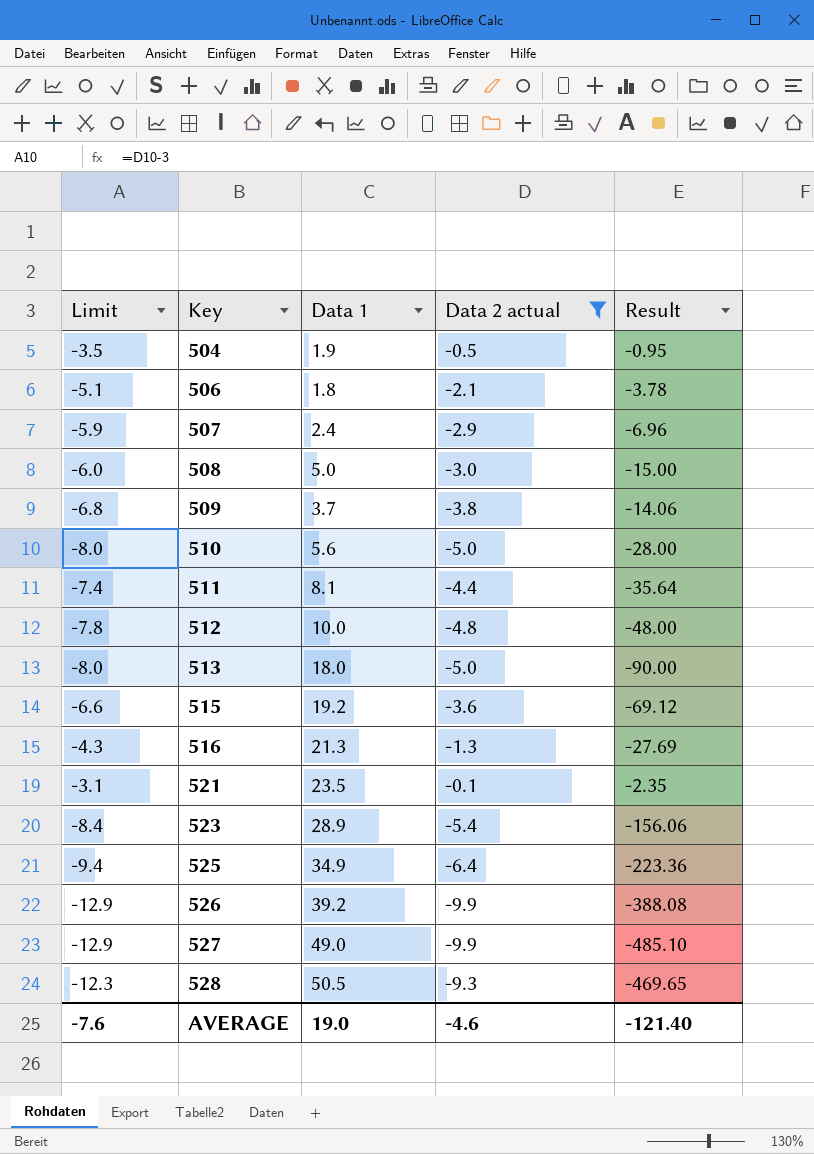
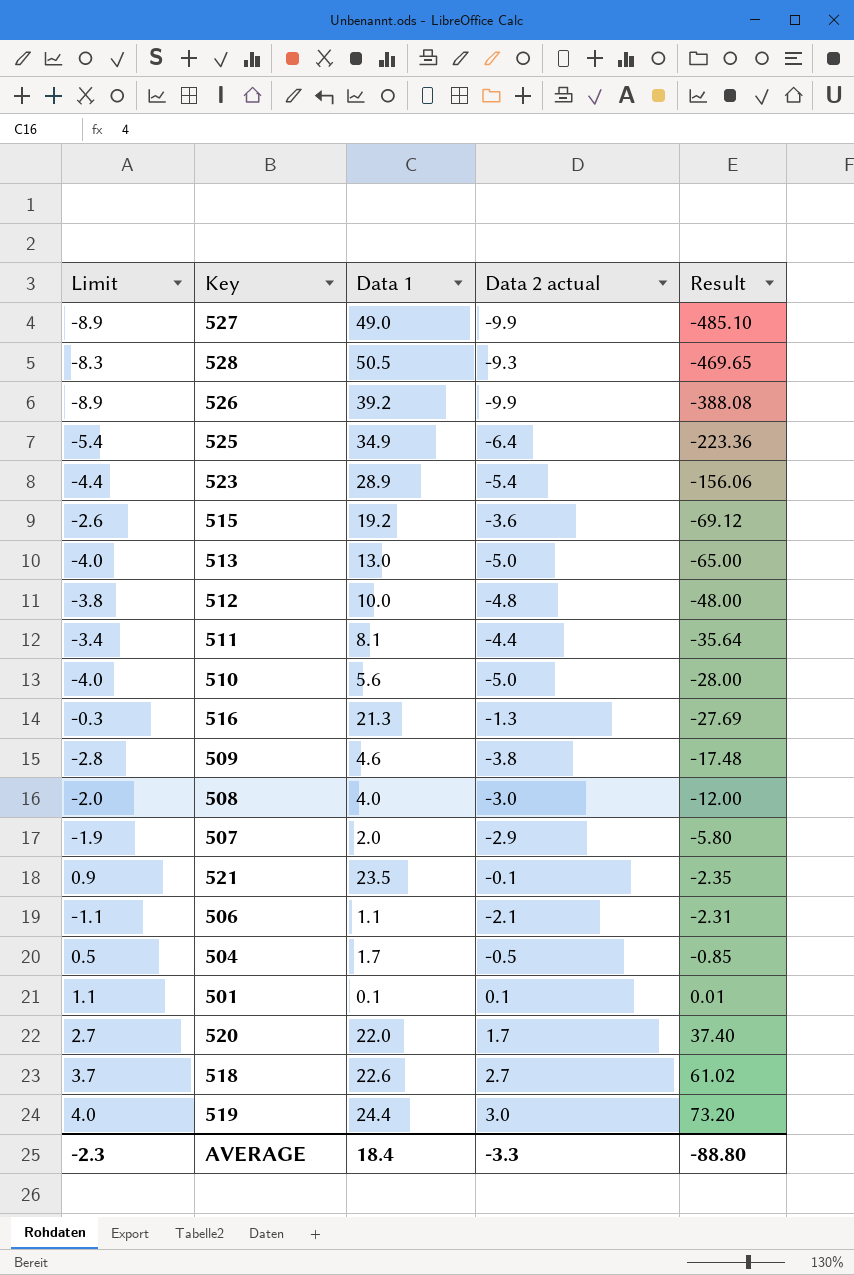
filter: Data 2 actual <= -0.1 -> none
row order: Key ascending -> Result ascending
column Limit | formula: [Data 2 actual] - 3 -> [Data 2 actual] + 1
513 | Data 1: 18.0 -> 13.0
513 | Result: -90.00 -> -65.00
509 | Data 1: 3.7 -> 4.6
509 | Result: -14.06 -> -17.48
508 | Data 1: 5.0 -> 4.0
508 | Result: -15.00 -> -12.00
507 | Data 1: 2.4 -> 2.0
507 | Result: -6.96 -> -5.80
506 | Data 1: 1.8 -> 1.1
506 | Result: -3.78 -> -2.31
504 | Data 1: 1.9 -> 1.7
504 | Result: -0.95 -> -0.85
AVERAGE | Limit: -7.6 -> -2.3
AVERAGE | Data 1: 19.0 -> 18.4
AVERAGE | Data 2 actual: -4.6 -> -3.3
AVERAGE | Result: -121.40 -> -88.80

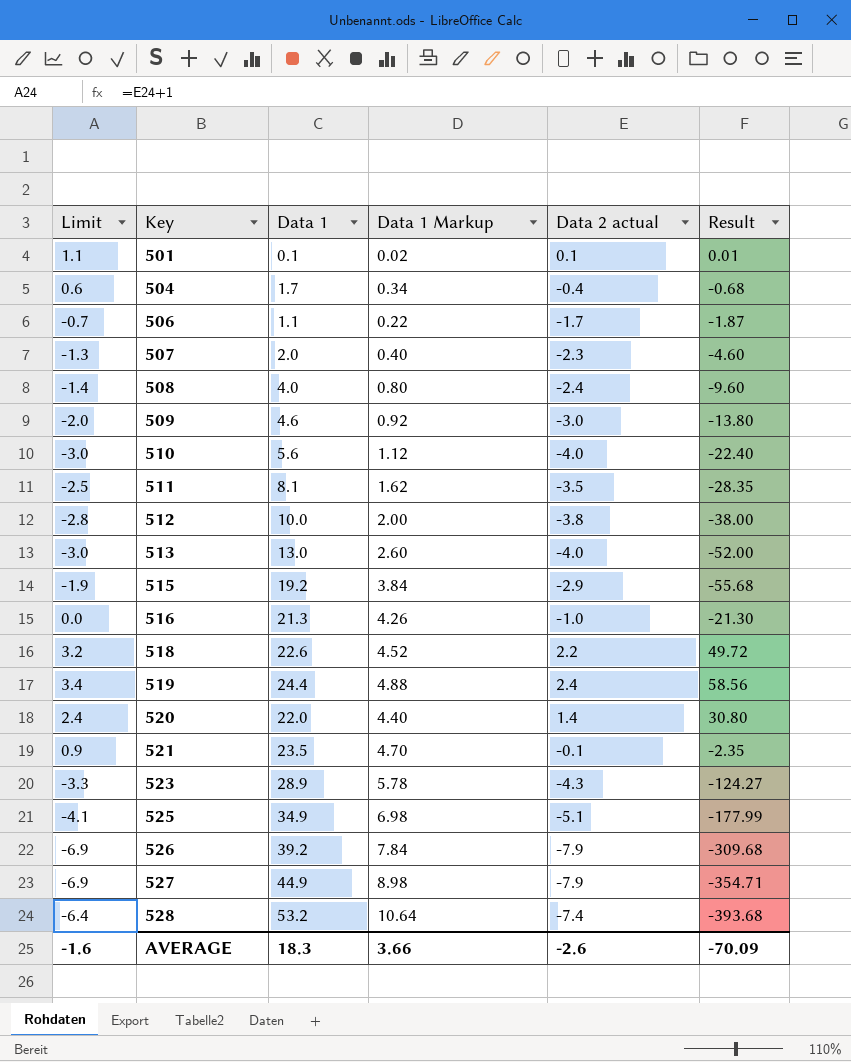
row order: Result ascending -> Key ascending
column Data 1 Markup | formula: none -> [Data 1] * 0.2
504 | Limit: 0.5 -> 0.6
504 | Data 2 actual: -0.5 -> -0.4
504 | Result: -0.85 -> -0.68
506 | Limit: -1.1 -> -0.7
506 | Data 2 actual: -2.1 -> -1.7
506 | Result: -2.31 -> -1.87
507 | Limit: -1.9 -> -1.3
507 | Data 2 actual: -2.9 -> -2.3
507 | Result: -5.80 -> -4.60
508 | Limit: -2.0 -> -1.4
508 | Data 2 actual: -3.0 -> -2.4
508 | Result: -12.00 -> -9.60
509 | Limit: -2.8 -> -2.0
509 | Data 2 actual: -3.8 -> -3.0
509 | Result: -17.48 -> -13.80
510 | Limit: -4.0 -> -3.0
510 | Data 2 actual: -5.0 -> -4.0
510 | Result: -28.00 -> -22.40
511 | Limit: -3.4 -> -2.5
511 | Data 2 actual: -4.4 -> -3.5
511 | Result: -35.64 -> -28.35
512 | Limit: -3.8 -> -2.8
512 | Data 2 actual: -4.8 -> -3.8
512 | Result: -48.00 -> -38.00
513 | Limit: -4.0 -> -3.0
513 | Data 2 actual: -5.0 -> -4.0
513 | Result: -65.00 -> -52.00
515 | Limit: -2.6 -> -1.9
515 | Data 2 actual: -3.6 -> -2.9
515 | Result: -69.12 -> -55.68
516 | Limit: -0.3 -> 0.0
516 | Data 2 actual: -1.3 -> -1.0
516 | Result: -27.69 -> -21.30
518 | Limit: 3.7 -> 3.2
518 | Data 2 actual: 2.7 -> 2.2
518 | Result: 61.02 -> 49.72
519 | Limit: 4.0 -> 3.4
519 | Data 2 actual: 3.0 -> 2.4
519 | Result: 73.20 -> 58.56
520 | Limit: 2.7 -> 2.4
520 | Data 2 actual: 1.7 -> 1.4
520 | Result: 37.40 -> 30.80
523 | Limit: -4.4 -> -3.3
523 | Data 2 actual: -5.4 -> -4.3
523 | Result: -156.06 -> -124.27
525 | Limit: -5.4 -> -4.1
525 | Data 2 actual: -6.4 -> -5.1
525 | Result: -223.36 -> -177.99
526 | Limit: -8.9 -> -6.9
526 | Data 2 actual: -9.9 -> -7.9
526 | Result: -388.08 -> -309.68
527 | Limit: -8.9 -> -6.9
527 | Data 1: 49.0 -> 44.9
527 | Data 2 actual: -9.9 -> -7.9
527 | Result: -485.10 -> -354.71
528 | Limit: -8.3 -> -6.4
528 | Data 1: 50.5 -> 53.2
528 | Data 2 actual: -9.3 -> -7.4
528 | Result: -469.65 -> -393.68
AVERAGE | Limit: -2.3 -> -1.6
AVERAGE | Data 1: 18.4 -> 18.3
AVERAGE | Data 2 actual: -3.3 -> -2.6
AVERAGE | Result: -88.80 -> -70.09

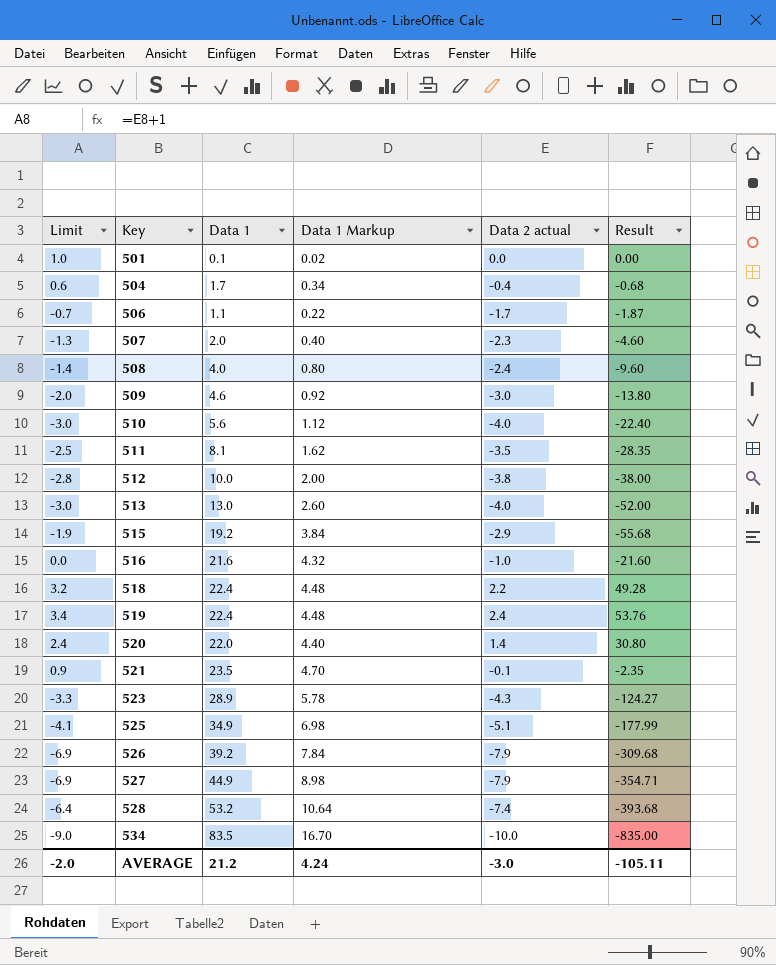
501 | Limit: 1.1 -> 1.0
501 | Data 2 actual: 0.1 -> 0.0
501 | Result: 0.01 -> 0.00
516 | Data 1: 21.3 -> 21.6
516 | Data 1 Markup: 4.26 -> 4.32
516 | Result: -21.30 -> -21.60
518 | Data 1: 22.6 -> 22.4
518 | Data 1 Markup: 4.52 -> 4.48
518 | Result: 49.72 -> 49.28
519 | Data 1: 24.4 -> 22.4
519 | Data 1 Markup: 4.88 -> 4.48
519 | Result: 58.56 -> 53.76
row 534: none -> -9.0 | 83.5 | 16.70 | -10.0 | -835.00
AVERAGE | Limit: -1.6 -> -2.0
AVERAGE | Data 1: 18.3 -> 21.2
AVERAGE | Data 1 Markup: 3.66 -> 4.24
AVERAGE | Data 2 actual: -2.6 -> -3.0
AVERAGE | Result: -70.09 -> -105.11

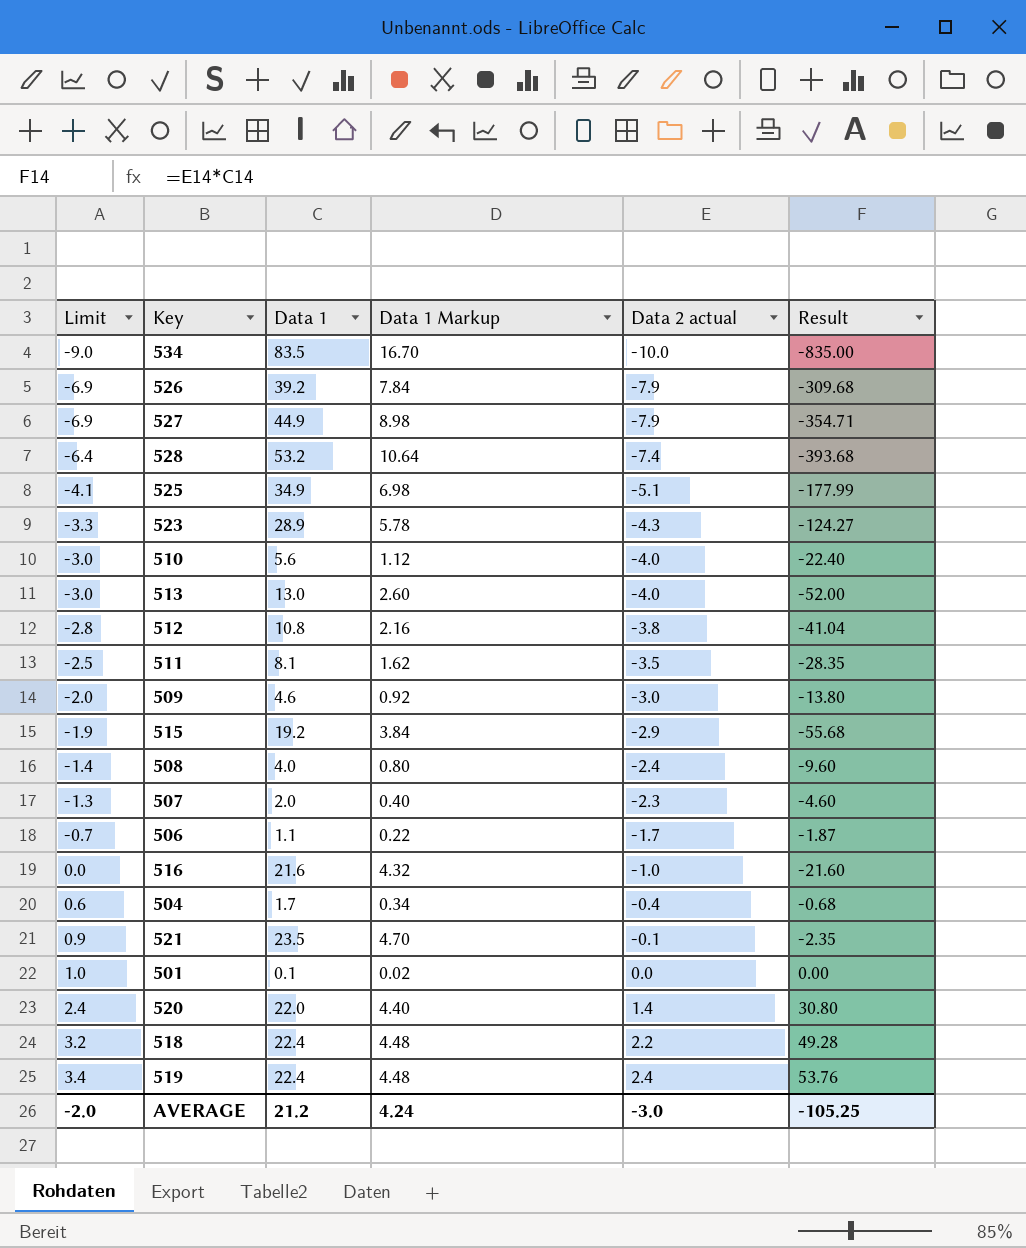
row order: Key ascending -> Limit ascending
512 | Data 1: 10.0 -> 10.8
512 | Data 1 Markup: 2.00 -> 2.16
512 | Result: -38.00 -> -41.04
AVERAGE | Result: -105.11 -> -105.25

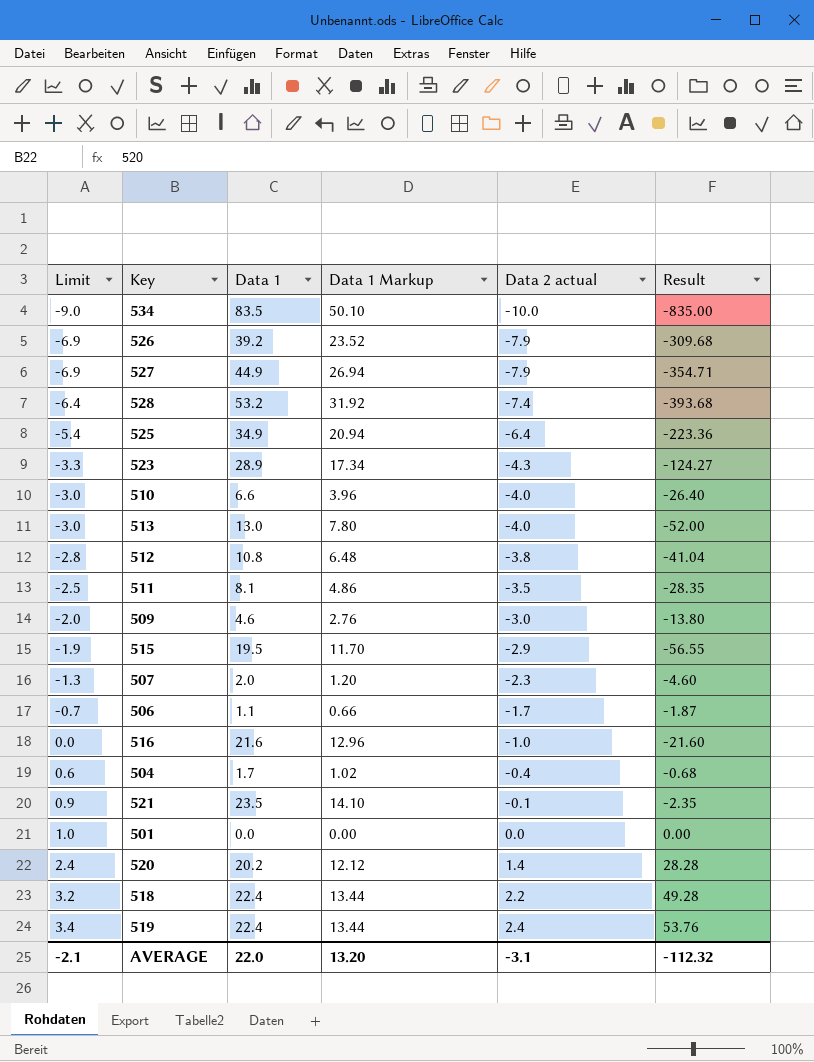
column Data 1 Markup | formula: [Data 1] * 0.2 -> [Data 1] * 0.6
row 508: -1.4 | 4.0 | 0.80 | -2.4 | -9.60 -> none
525 | Limit: -4.1 -> -5.4
525 | Data 2 actual: -5.1 -> -6.4
525 | Result: -177.99 -> -223.36
510 | Data 1: 5.6 -> 6.6
510 | Result: -22.40 -> -26.40
515 | Data 1: 19.2 -> 19.5
515 | Result: -55.68 -> -56.55
501 | Data 1: 0.1 -> 0.0
520 | Data 1: 22.0 -> 20.2
520 | Result: 30.80 -> 28.28
AVERAGE | Limit: -2.0 -> -2.1
AVERAGE | Data 1: 21.2 -> 22.0
AVERAGE | Data 1 Markup: 4.24 -> 13.20
AVERAGE | Data 2 actual: -3.0 -> -3.1
AVERAGE | Result: -105.25 -> -112.32

